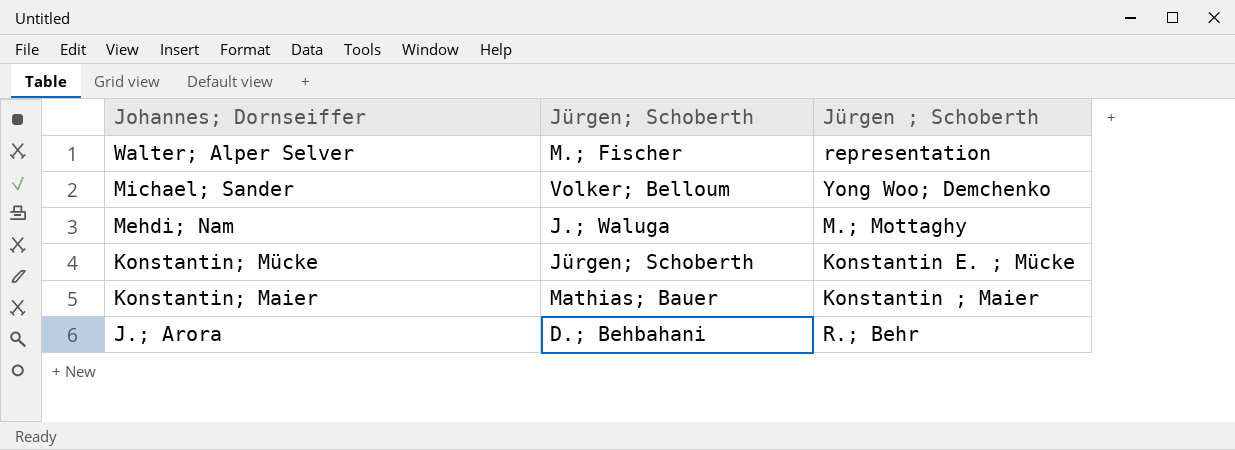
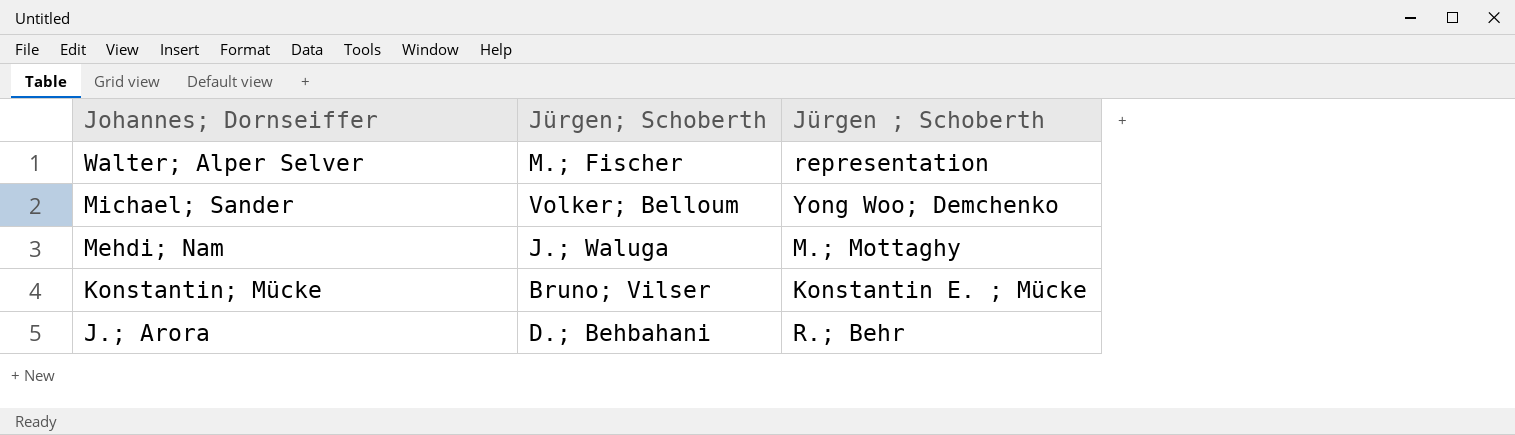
row Konstantin; Maier: Mathias; Bauer | Konstantin ; Maier -> none
Konstantin; Mücke | Jürgen; Schoberth: Jürgen; Schoberth -> Bruno; Vilser

